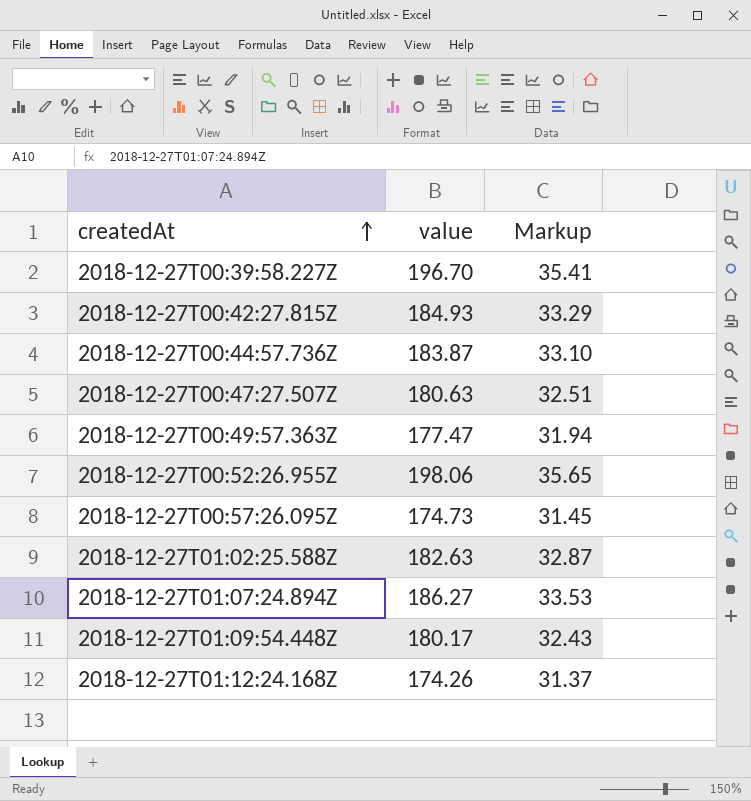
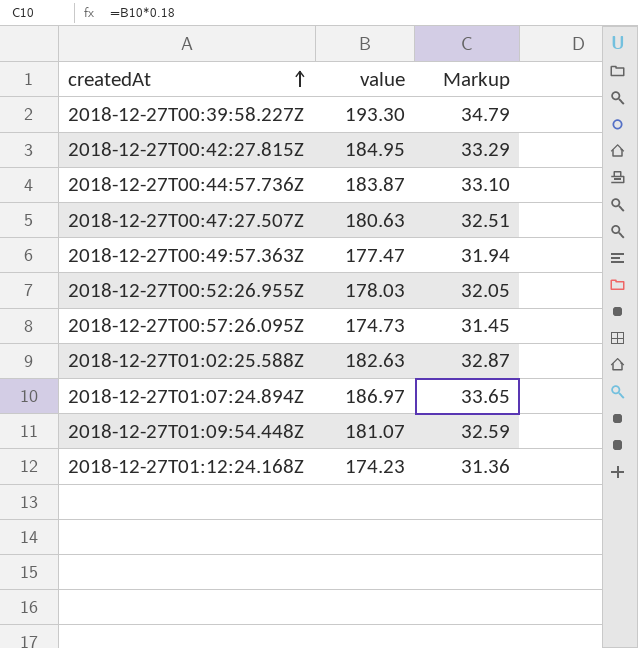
2018-12-27T00:39:58.227Z | value: 196.70 -> 193.30
2018-12-27T00:39:58.227Z | Markup: 35.41 -> 34.79
2018-12-27T00:42:27.815Z | value: 184.93 -> 184.95
2018-12-27T00:52:26.955Z | value: 198.06 -> 178.03
2018-12-27T00:52:26.955Z | Markup: 35.65 -> 32.05
2018-12-27T01:07:24.894Z | value: 186.27 -> 186.97
2018-12-27T01:07:24.894Z | Markup: 33.53 -> 33.65
2018-12-27T01:09:54.448Z | value: 180.17 -> 181.07
2018-12-27T01:09:54.448Z | Markup: 32.43 -> 32.59
2018-12-27T01:12:24.168Z | value: 174.26 -> 174.23
2018-12-27T01:12:24.168Z | Markup: 31.37 -> 31.36

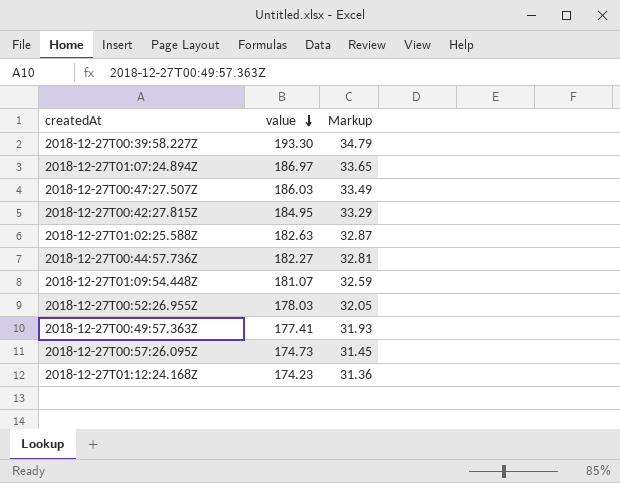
row order: createdAt ascending -> value descending
2018-12-27T00:47:27.507Z | value: 180.63 -> 186.03
2018-12-27T00:47:27.507Z | Markup: 32.51 -> 33.49
2018-12-27T00:44:57.736Z | value: 183.87 -> 182.27
2018-12-27T00:44:57.736Z | Markup: 33.10 -> 32.81
2018-12-27T00:49:57.363Z | value: 177.47 -> 177.41
2018-12-27T00:49:57.363Z | Markup: 31.94 -> 31.93

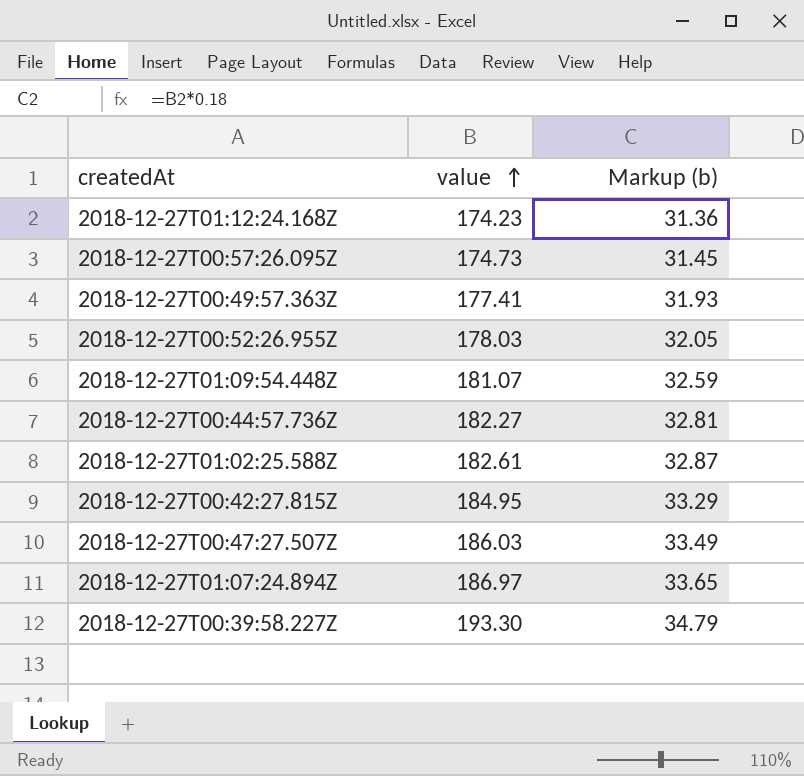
row order: value descending -> value ascending
column name: Markup -> Markup (b)
2018-12-27T01:02:25.588Z | value: 182.63 -> 182.61

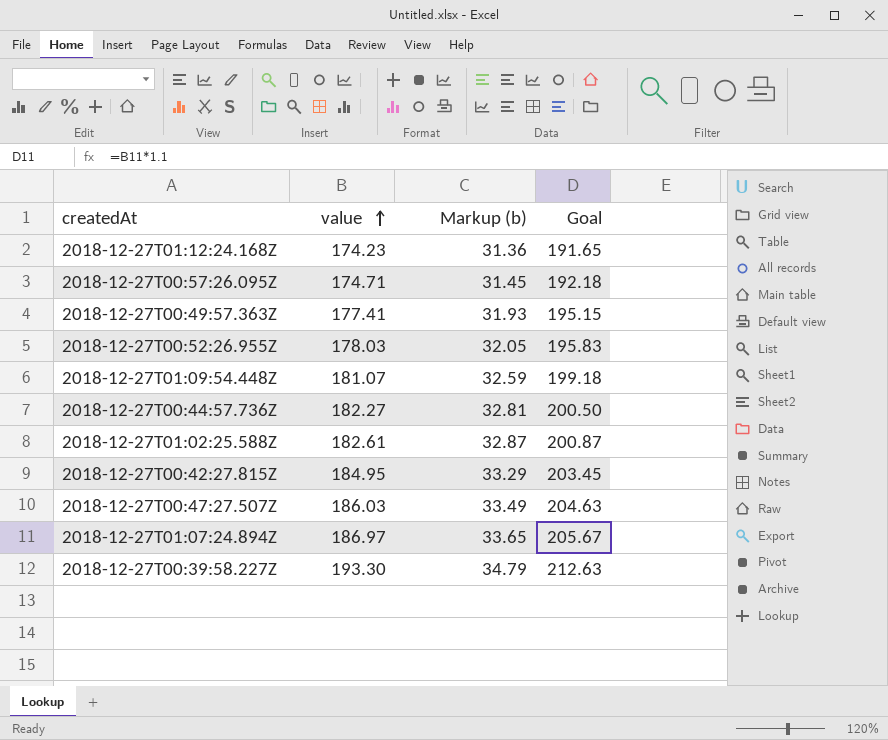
column Goal | formula: none -> [value] * 1.1
2018-12-27T00:57:26.095Z | value: 174.73 -> 174.71

